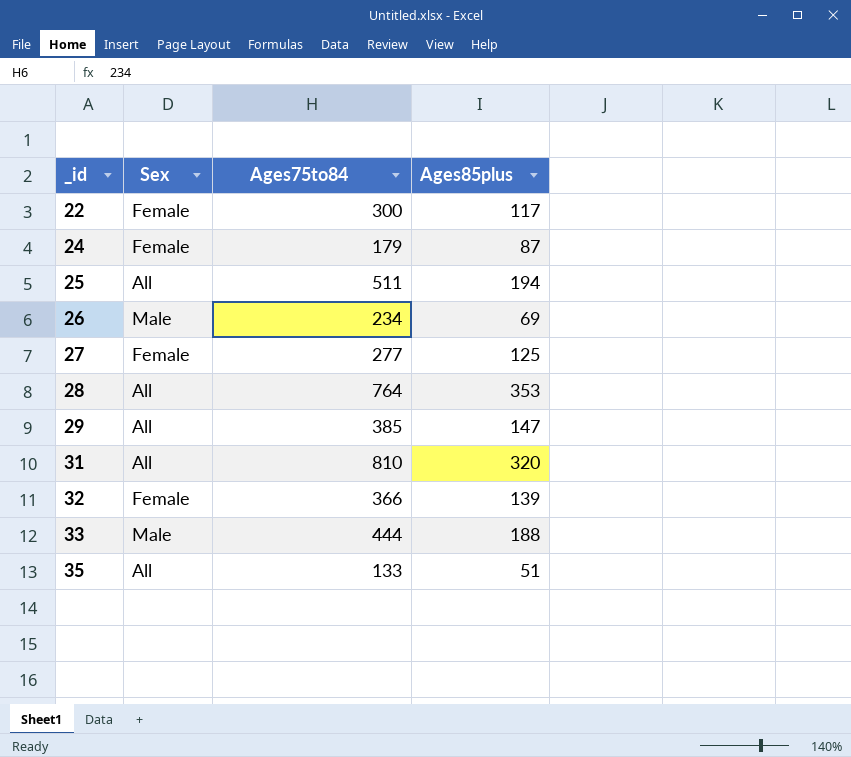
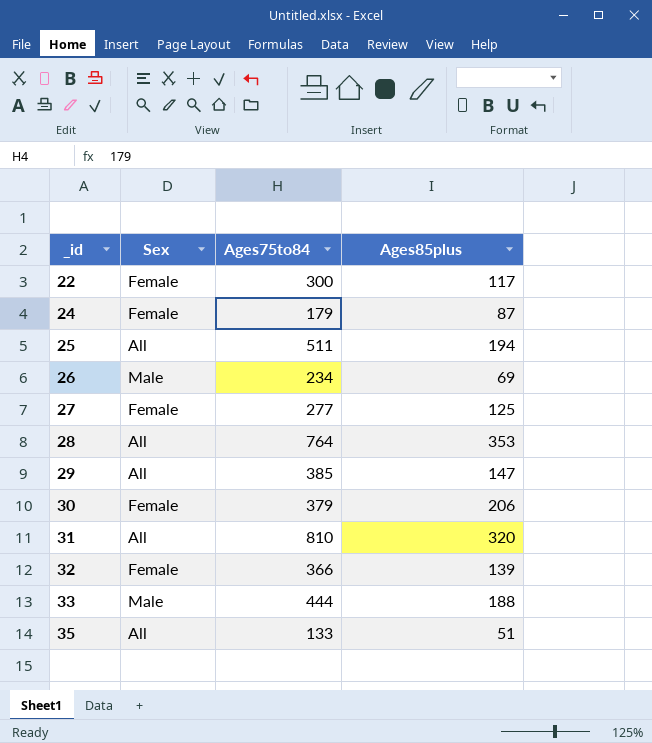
row 30: none -> Female | 379 | 206

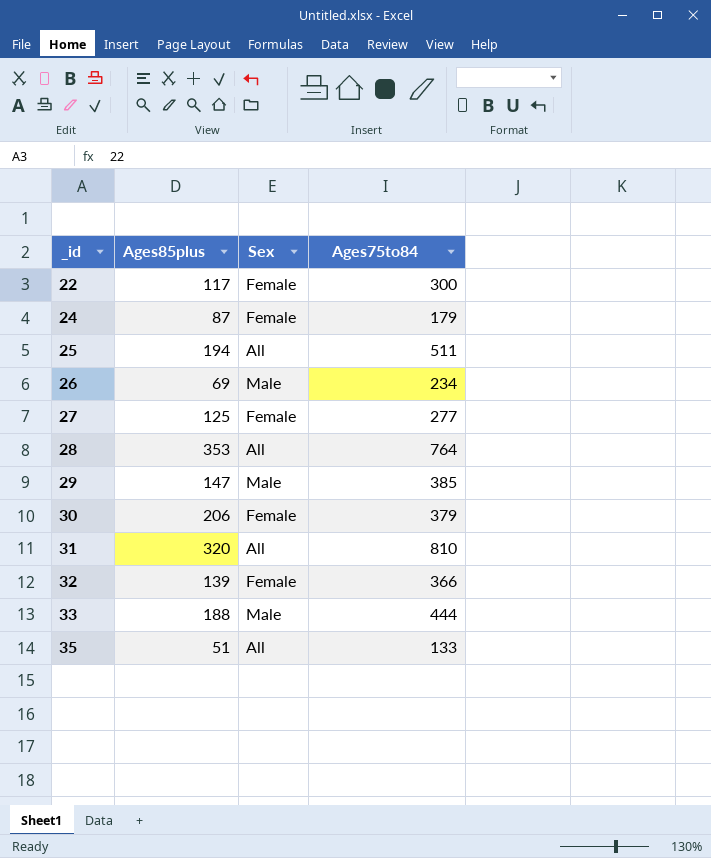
column Ages85plus | position: 4 -> 2
29 | Sex: All -> Male

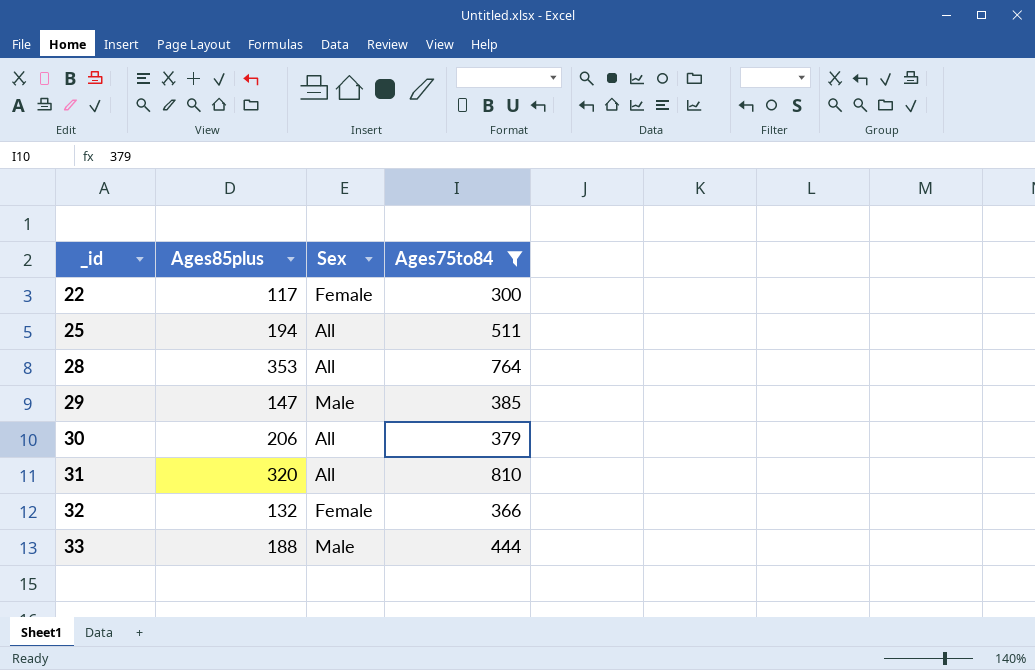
filter: none -> Ages75to84 >= 300
30 | Sex: Female -> All
32 | Ages85plus: 139 -> 132

